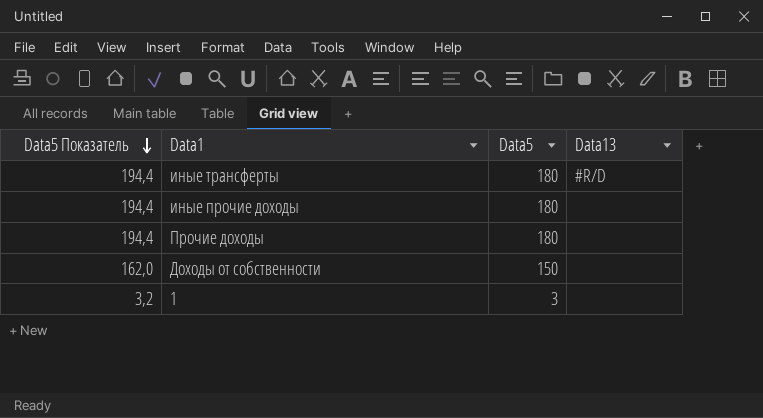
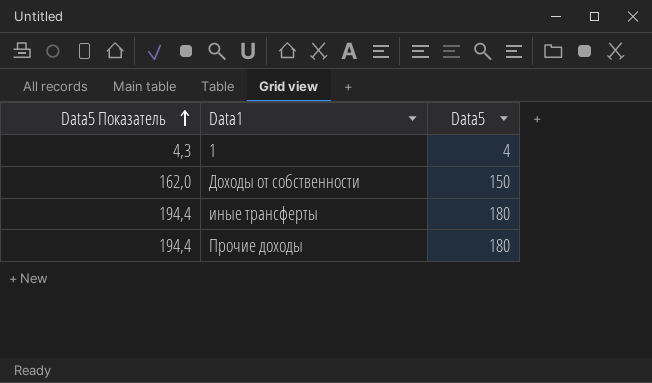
row order: Data5 Показатель descending -> Data5 Показатель ascending
column Data13 | position: 4 -> none
row иные прочие доходы: 194,4 | 180 | none -> none
1 | Data5 Показатель: 3,2 -> 4,3
1 | Data5: 3 -> 4

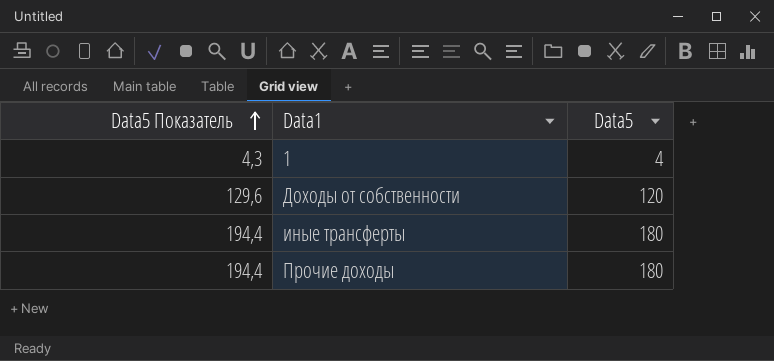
Доходы от собственности | Data5 Показатель: 162,0 -> 129,6
Доходы от собственности | Data5: 150 -> 120

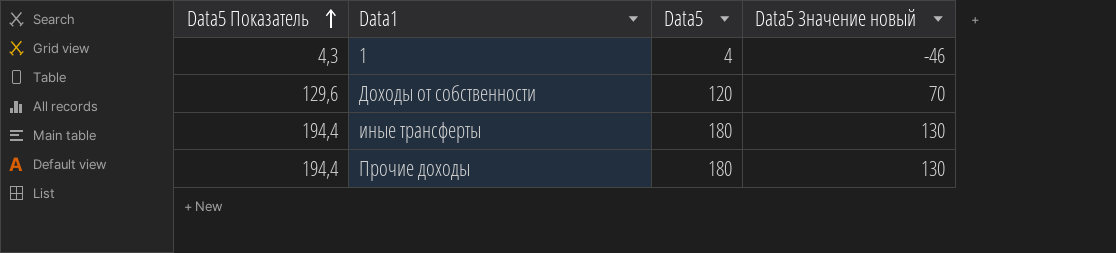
column Data5 Значение новый | formula: none -> [Data5] - 50

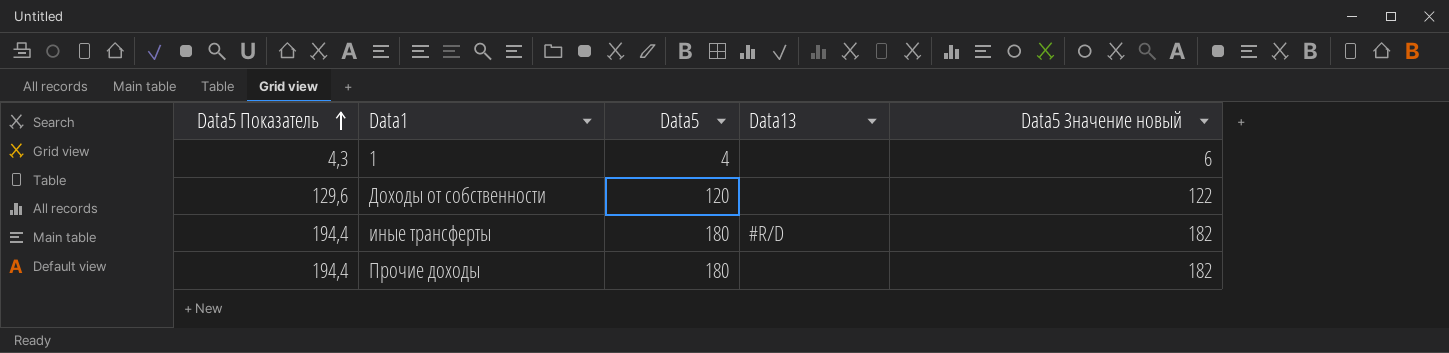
column Data13 | position: none -> 4
column Data5 Значение новый | formula: [Data5] - 50 -> [Data5] + 2

